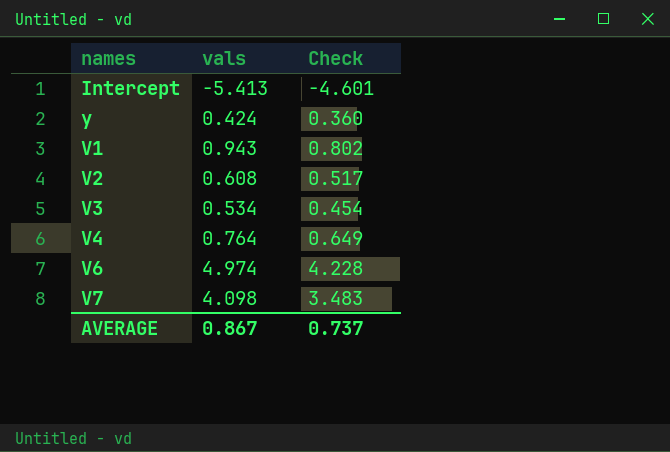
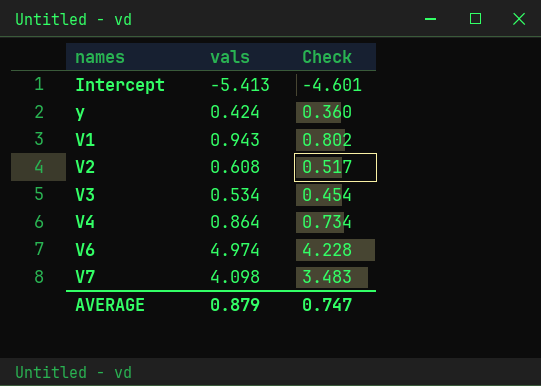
V4 | vals: 0.764 -> 0.864
V4 | Check: 0.649 -> 0.734
AVERAGE | vals: 0.867 -> 0.879
AVERAGE | Check: 0.737 -> 0.747

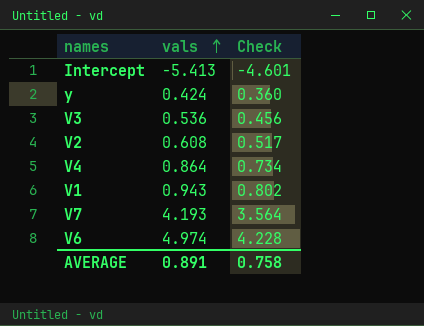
row order: none -> vals ascending
V3 | vals: 0.534 -> 0.536
V3 | Check: 0.454 -> 0.456
V7 | vals: 4.098 -> 4.193
V7 | Check: 3.483 -> 3.564
AVERAGE | vals: 0.879 -> 0.891
AVERAGE | Check: 0.747 -> 0.758

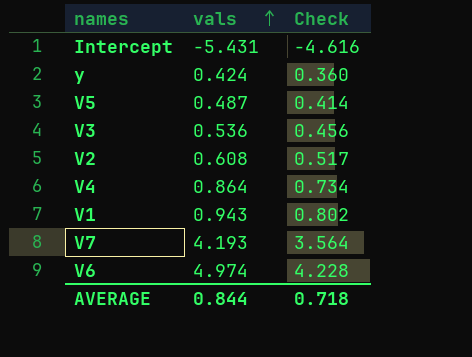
Intercept | vals: -5.413 -> -5.431
Intercept | Check: -4.601 -> -4.616
row V5: none -> 0.487 | 0.414
AVERAGE | vals: 0.891 -> 0.844
AVERAGE | Check: 0.758 -> 0.718

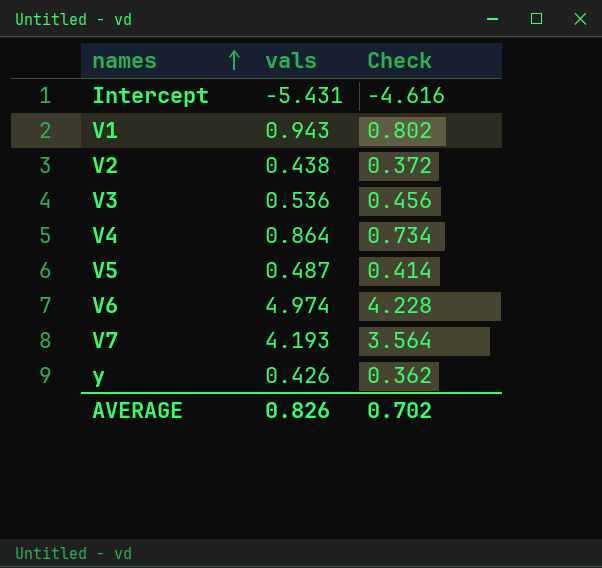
row order: vals ascending -> names ascending
V2 | vals: 0.608 -> 0.438
V2 | Check: 0.517 -> 0.372
y | vals: 0.424 -> 0.426
y | Check: 0.360 -> 0.362
AVERAGE | vals: 0.844 -> 0.826
AVERAGE | Check: 0.718 -> 0.702

